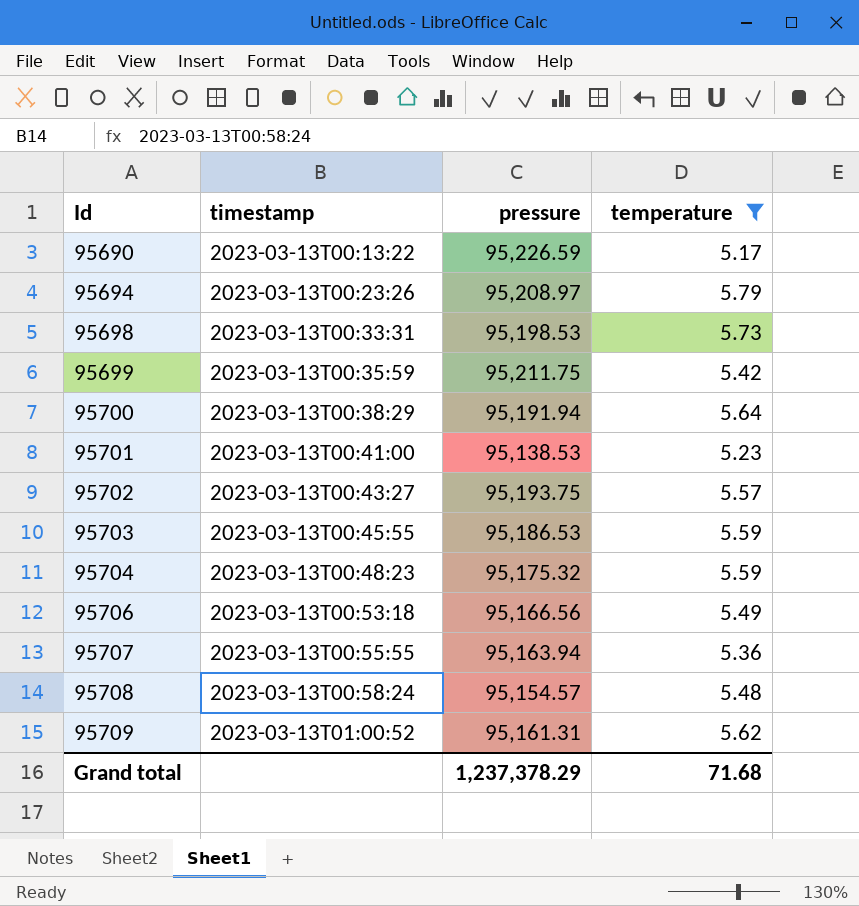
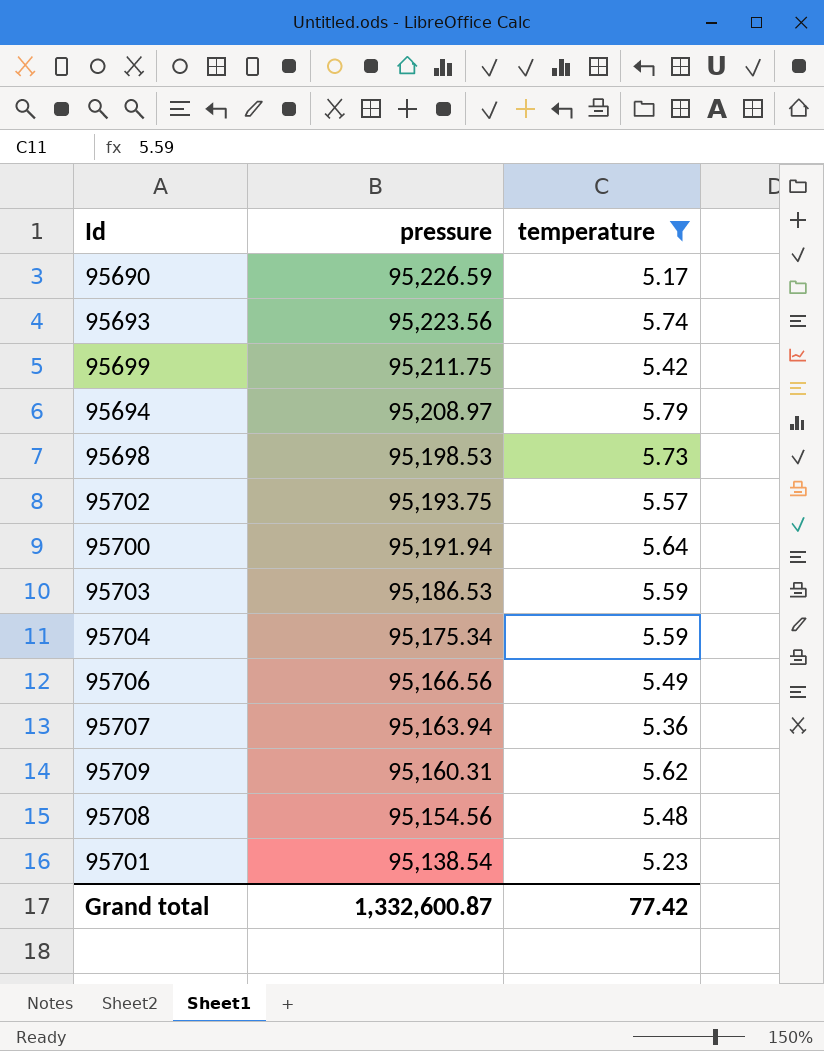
row order: Id ascending -> pressure descending
column timestamp | position: 2 -> none
row 95693: none -> 95,223.56 | 5.74
95704 | pressure: 95,175.32 -> 95,175.34
95709 | pressure: 95,161.31 -> 95,160.31
95708 | pressure: 95,154.57 -> 95,154.56
95701 | pressure: 95,138.53 -> 95,138.54
Grand total | pressure: 1,237,378.29 -> 1,332,600.87
Grand total | temperature: 71.68 -> 77.42

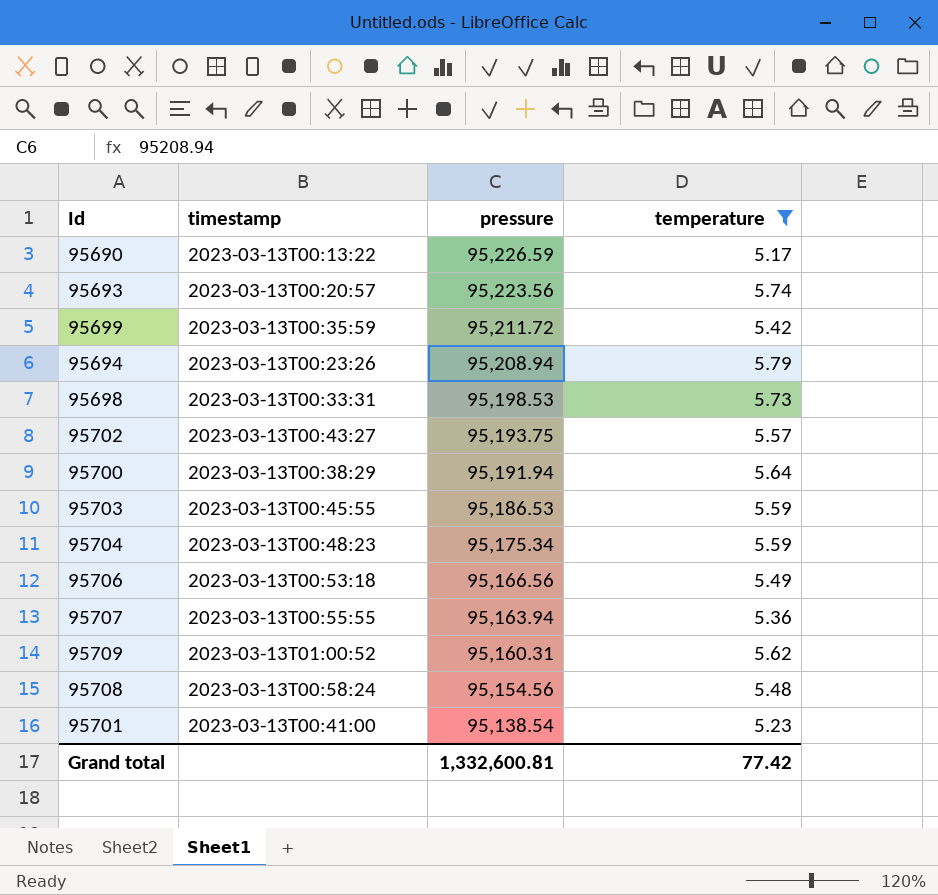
column timestamp | position: none -> 2
95699 | pressure: 95,211.75 -> 95,211.72
95694 | pressure: 95,208.97 -> 95,208.94
Grand total | pressure: 1,332,600.87 -> 1,332,600.81

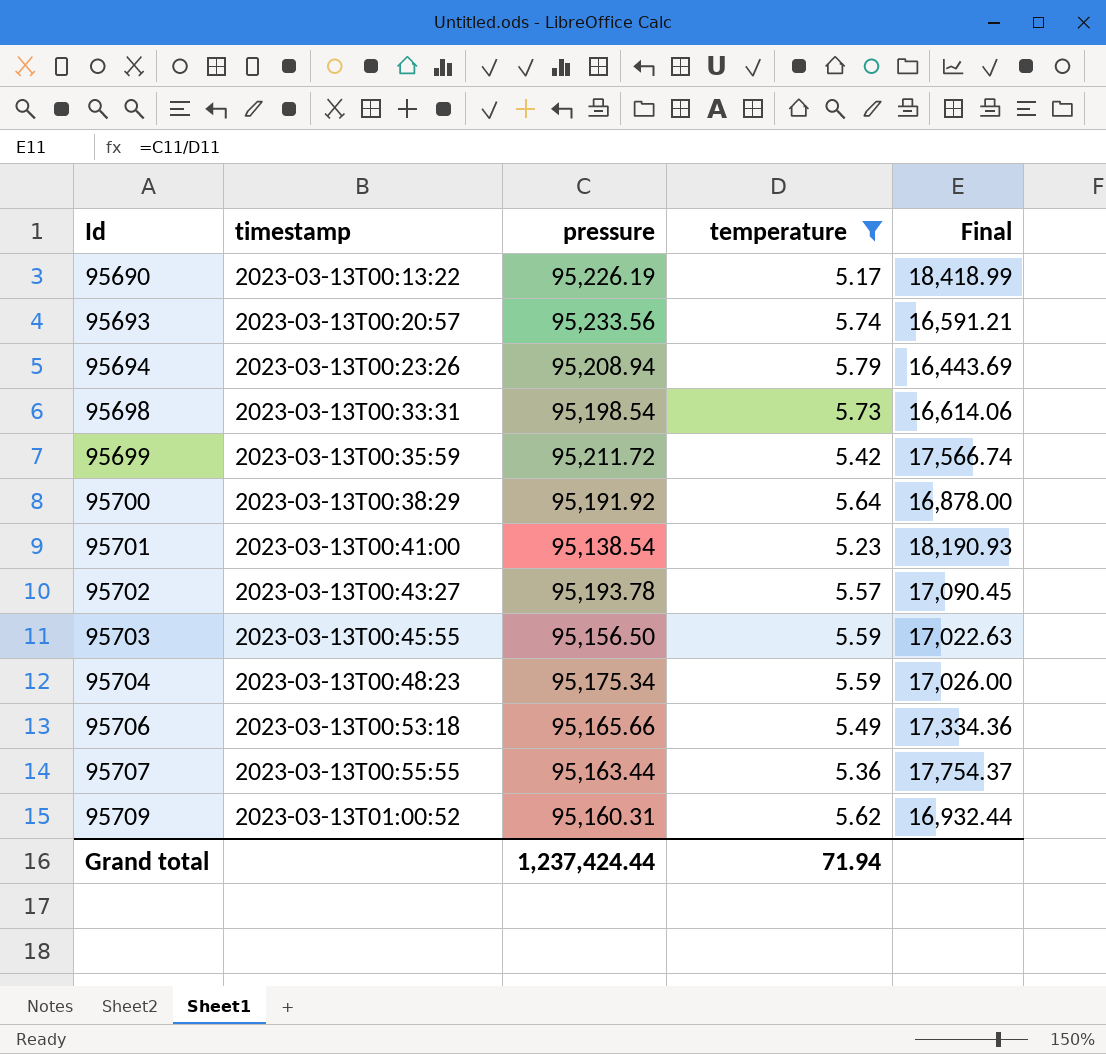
row order: pressure descending -> Id ascending
column Final | formula: none -> [pressure] / [temperature]
row 95708: 2023-03-13T00:58:24 | 95,154.56 | 5.48 -> none
95690 | pressure: 95,226.59 -> 95,226.19
95693 | pressure: 95,223.56 -> 95,233.56
95698 | pressure: 95,198.53 -> 95,198.54
95700 | pressure: 95,191.94 -> 95,191.92
95702 | pressure: 95,193.75 -> 95,193.78
95703 | pressure: 95,186.53 -> 95,156.50
95706 | pressure: 95,166.56 -> 95,165.66
95707 | pressure: 95,163.94 -> 95,163.44
Grand total | pressure: 1,332,600.81 -> 1,237,424.44
Grand total | temperature: 77.42 -> 71.94

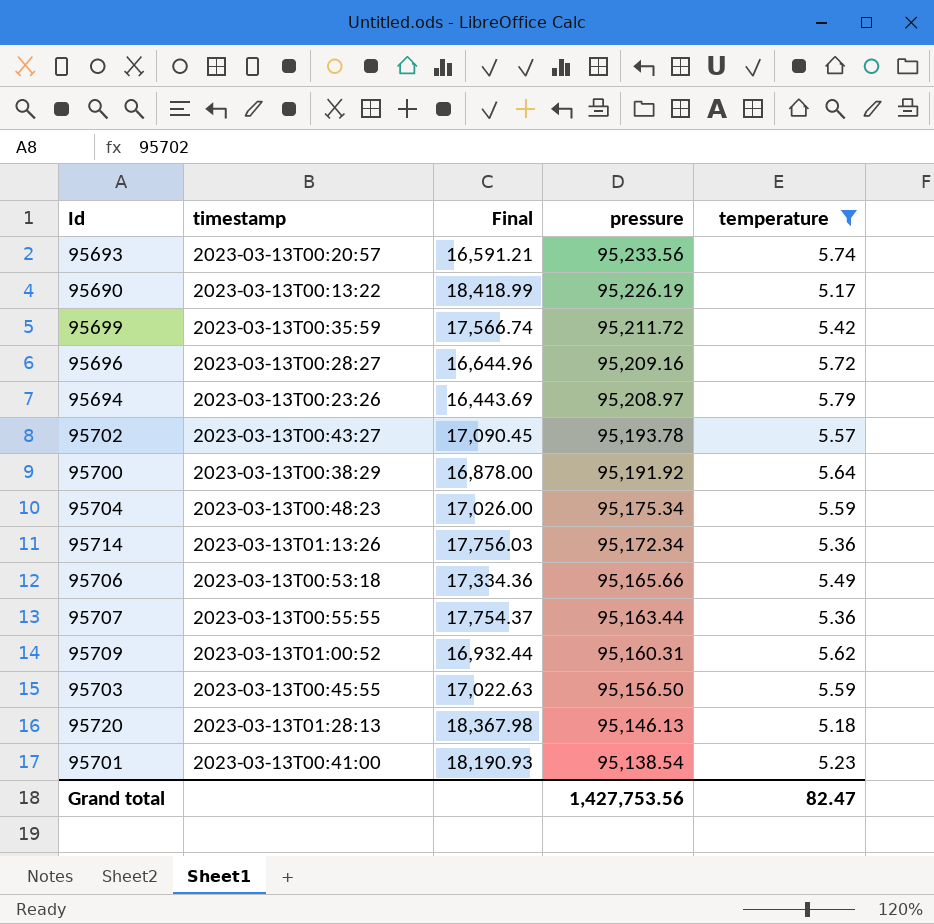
row order: Id ascending -> pressure descending
column Final | position: 5 -> 3
row 95698: 2023-03-13T00:33:31 | 95,198.54 | 5.73 | 16,614.06 -> none
row 95696: none -> 2023-03-13T00:28:27 | 16,644.96 | 95,209.16 | 5.72
95694 | pressure: 95,208.94 -> 95,208.97
row 95714: none -> 2023-03-13T01:13:26 | 17,756.03 | 95,172.34 | 5.36
row 95720: none -> 2023-03-13T01:28:13 | 18,367.98 | 95,146.13 | 5.18
Grand total | pressure: 1,237,424.44 -> 1,427,753.56
Grand total | temperature: 71.94 -> 82.47

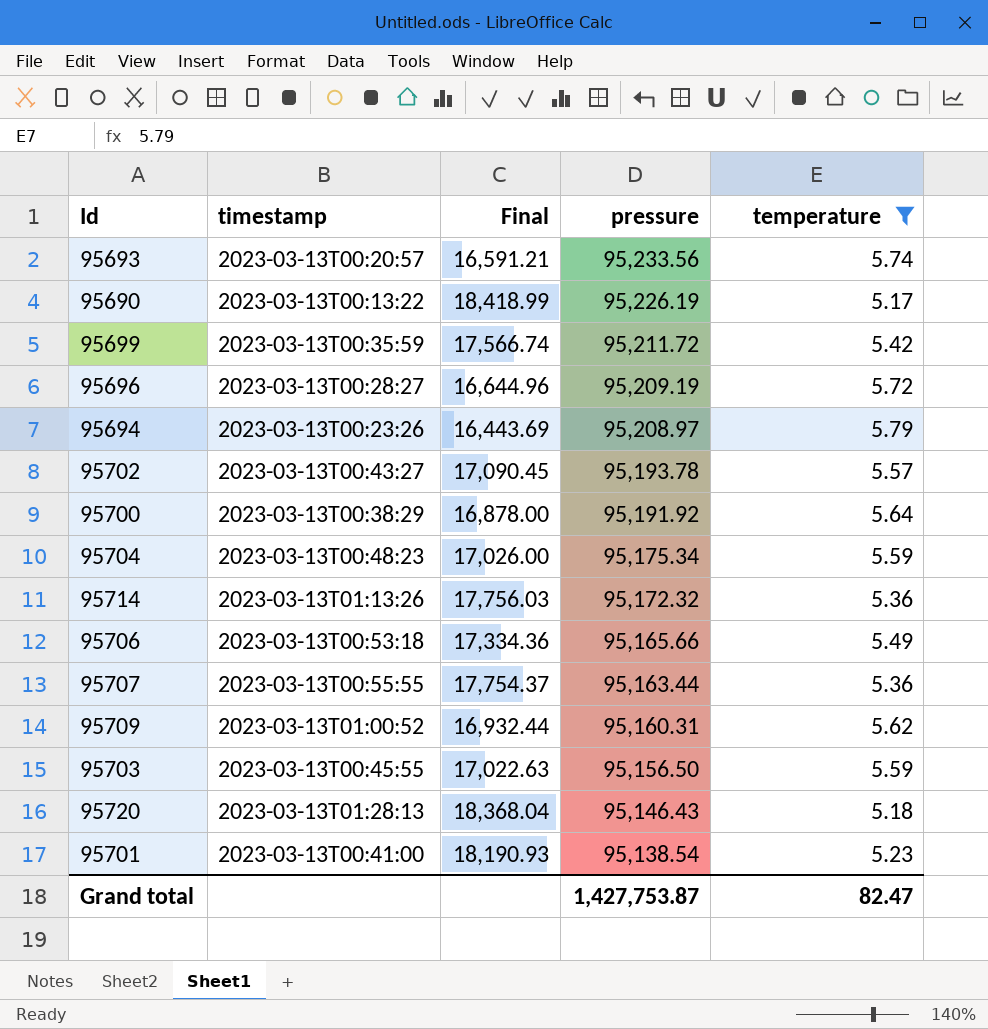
95696 | pressure: 95,209.16 -> 95,209.19
95714 | pressure: 95,172.34 -> 95,172.32
95720 | Final: 18,367.98 -> 18,368.04
95720 | pressure: 95,146.13 -> 95,146.43
Grand total | pressure: 1,427,753.56 -> 1,427,753.87

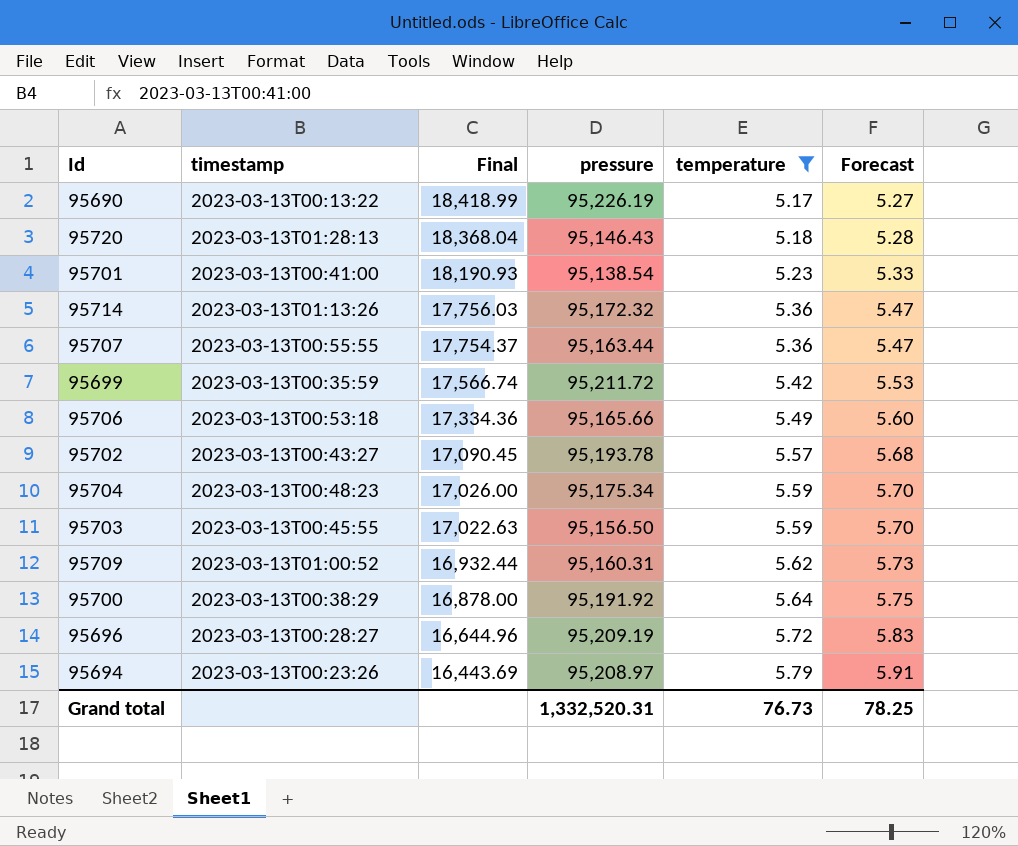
row order: pressure descending -> Final descending
column Forecast | formula: none -> [temperature] * 1.02
row 95693: 2023-03-13T00:20:57 | 16,591.21 | 95,233.56 | 5.74 -> none
Grand total | pressure: 1,427,753.87 -> 1,332,520.31
Grand total | temperature: 82.47 -> 76.73

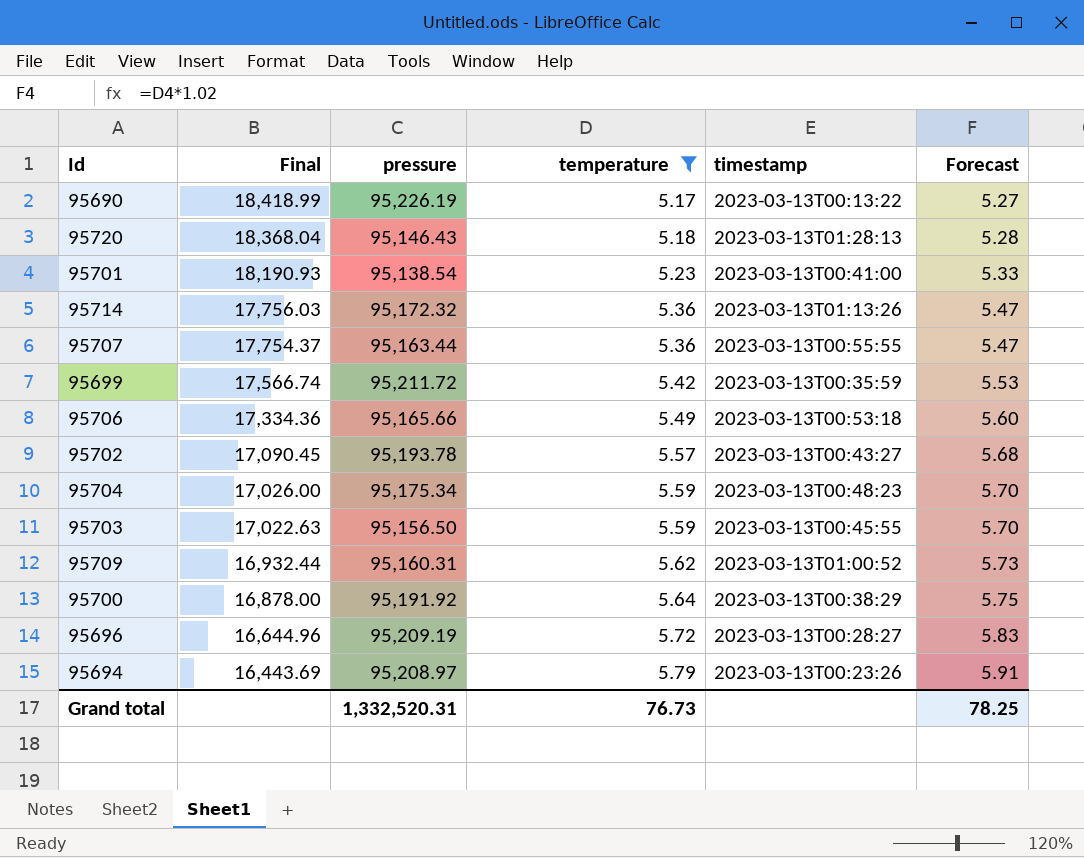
column timestamp | position: 2 -> 5

